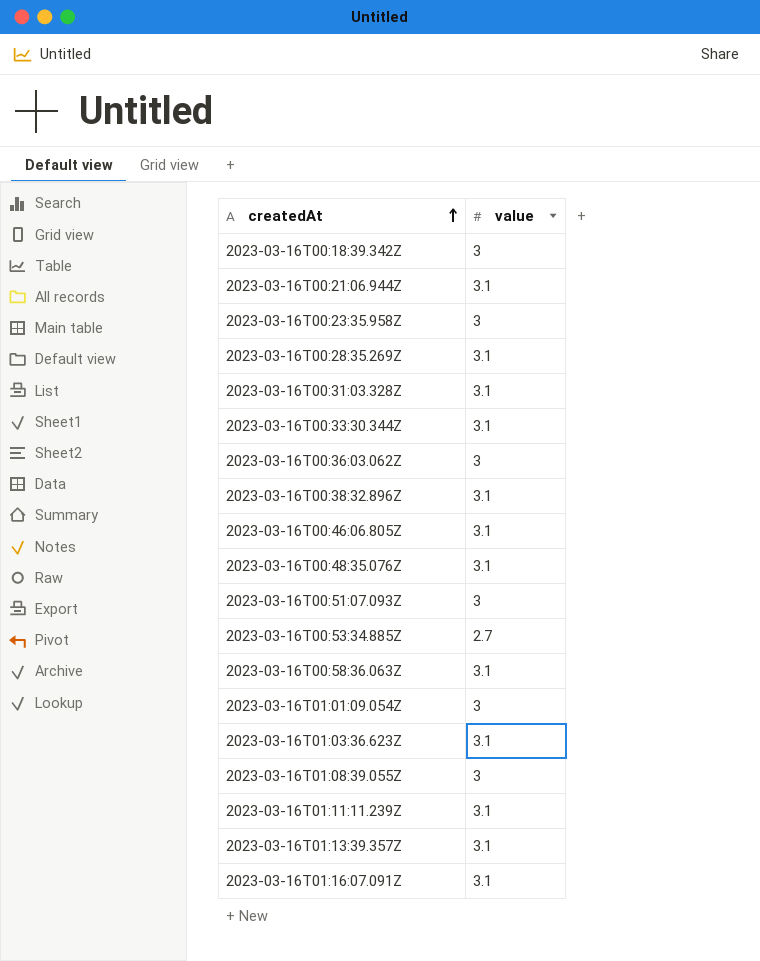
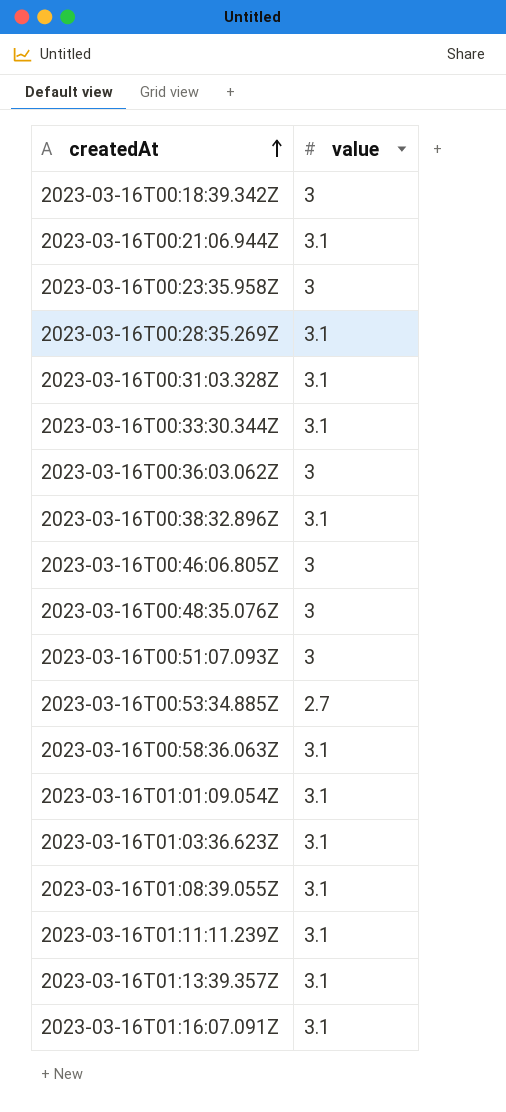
2023-03-16T00:46:06.805Z | value: 3.1 -> 3
2023-03-16T00:48:35.076Z | value: 3.1 -> 3
2023-03-16T01:01:09.054Z | value: 3 -> 3.1
2023-03-16T01:08:39.055Z | value: 3 -> 3.1

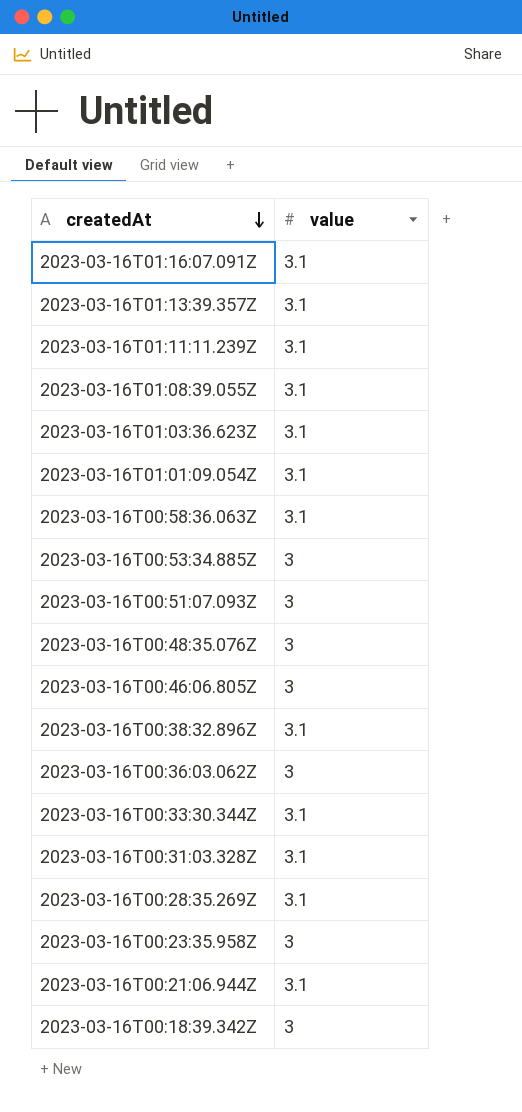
row order: createdAt ascending -> createdAt descending
2023-03-16T00:53:34.885Z | value: 2.7 -> 3

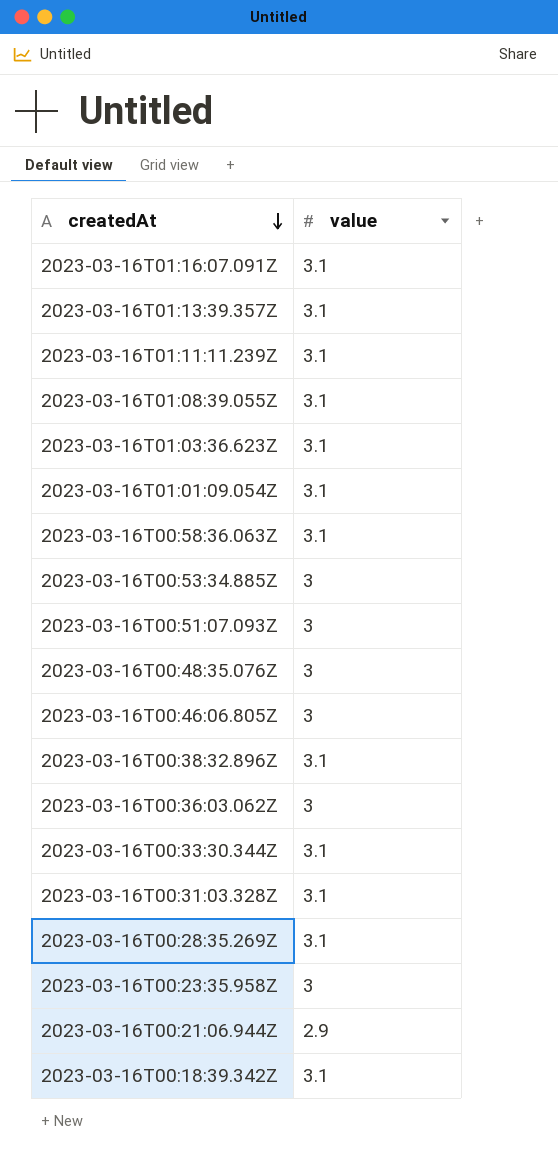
2023-03-16T00:21:06.944Z | value: 3.1 -> 2.9
2023-03-16T00:18:39.342Z | value: 3 -> 3.1

